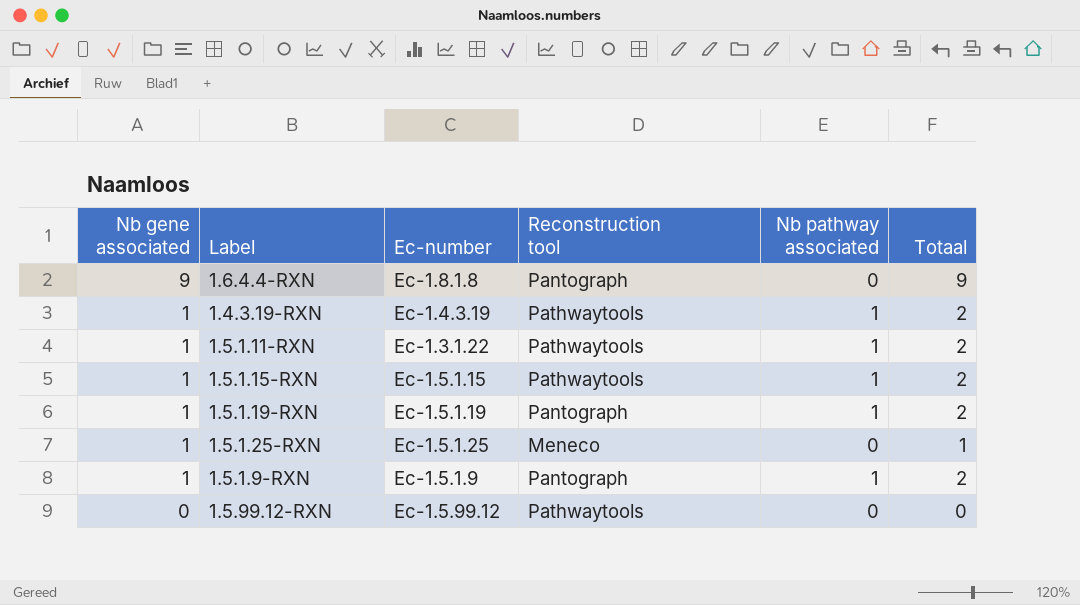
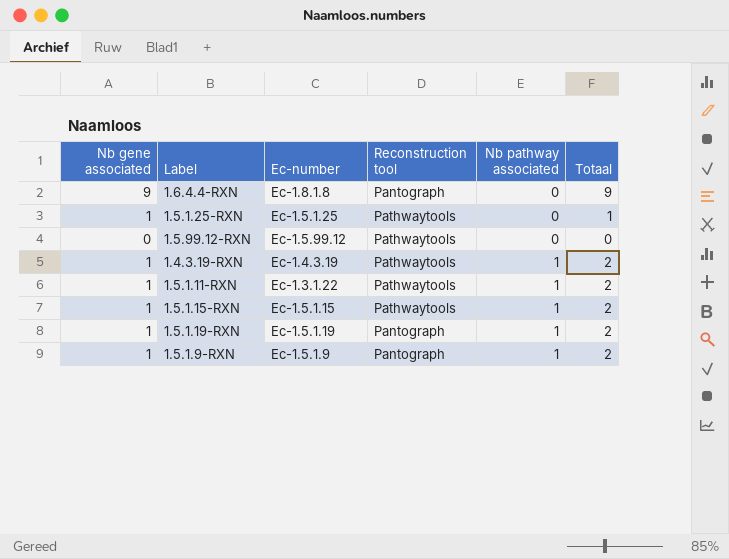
row order: Nb gene associated descending -> Nb pathway associated ascending
1.5.1.25-RXN | Reconstruction tool: Meneco -> Pathwaytools

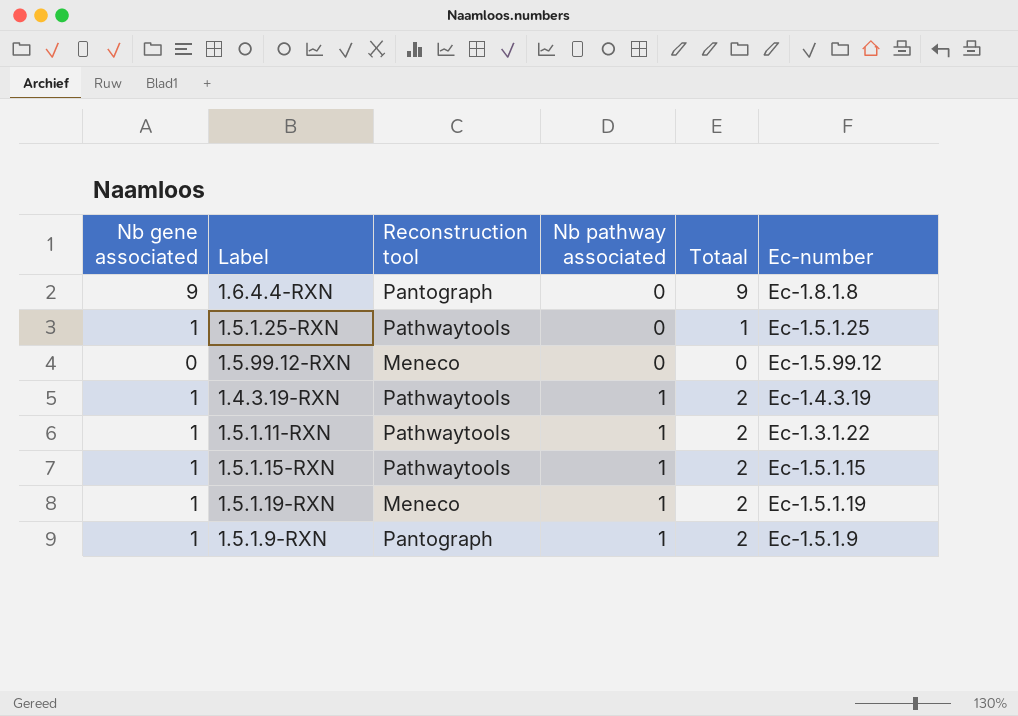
column Ec-number | position: 3 -> 6
1.5.99.12-RXN | Reconstruction tool: Pathwaytools -> Meneco
1.5.1.19-RXN | Reconstruction tool: Pantograph -> Meneco

